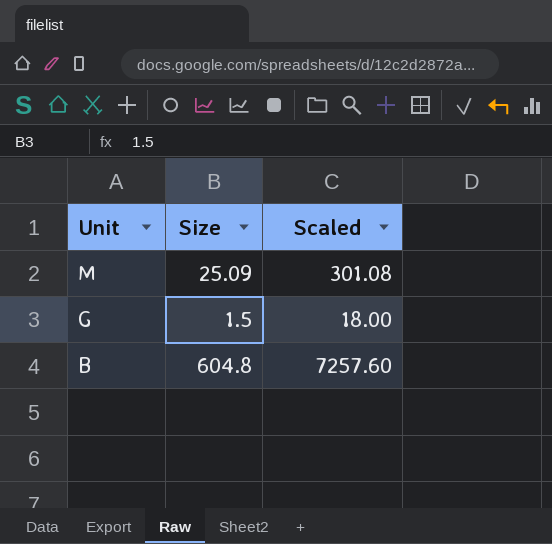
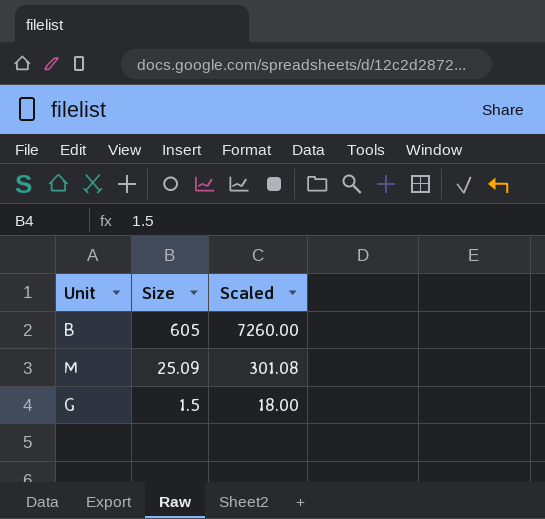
row order: Unit descending -> Size descending
B | Size: 604.8 -> 605
B | Scaled: 7257.60 -> 7260.00

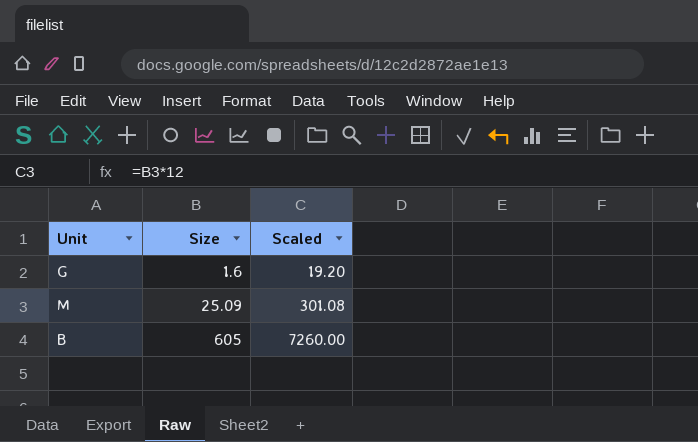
row order: Size descending -> Size ascending
G | Size: 1.5 -> 1.6
G | Scaled: 18.00 -> 19.20

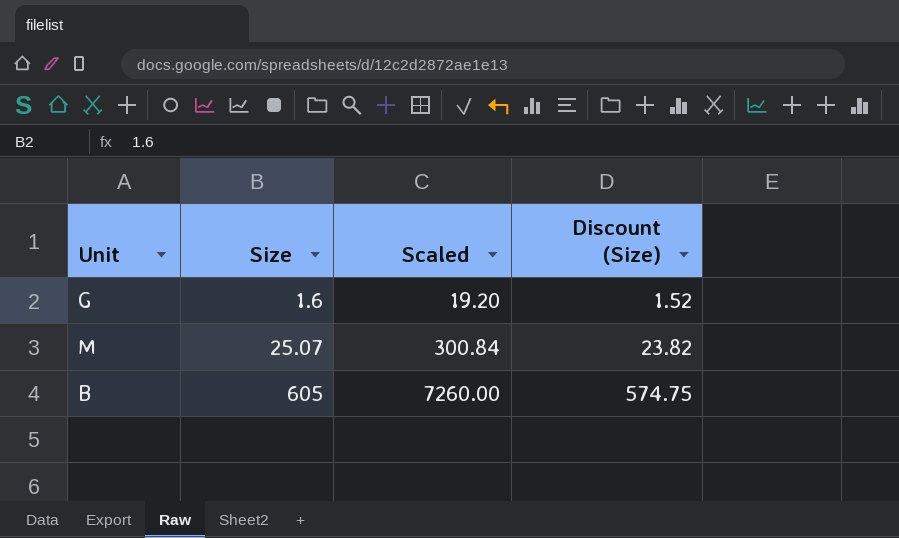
column Discount (Size) | formula: none -> [Size] * 0.95
M | Size: 25.09 -> 25.07
M | Scaled: 301.08 -> 300.84

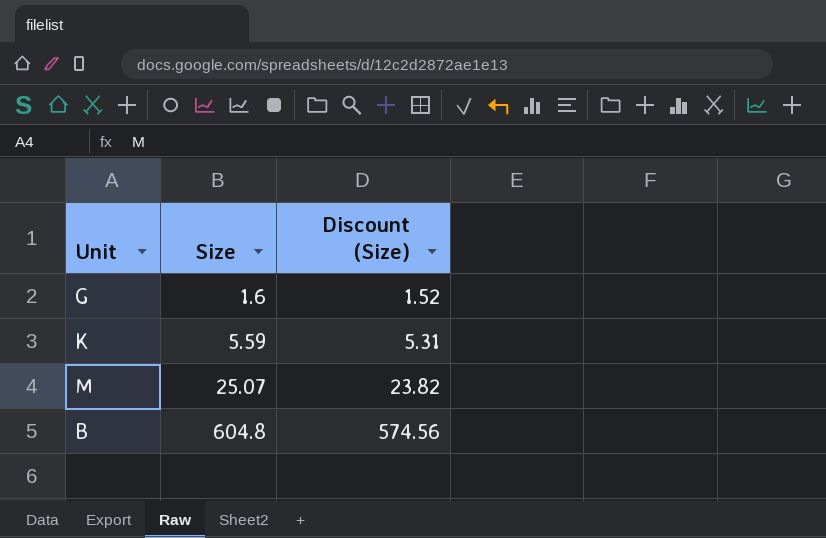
column Scaled | formula: [Size] * 12 -> none
row K: none -> 5.59 | 5.31
B | Size: 605 -> 604.8
B | Discount (Size): 574.75 -> 574.56

